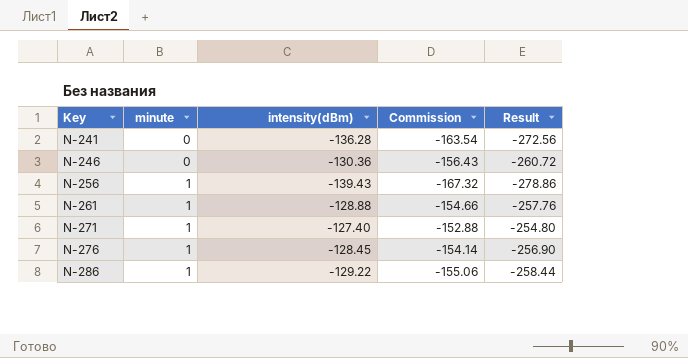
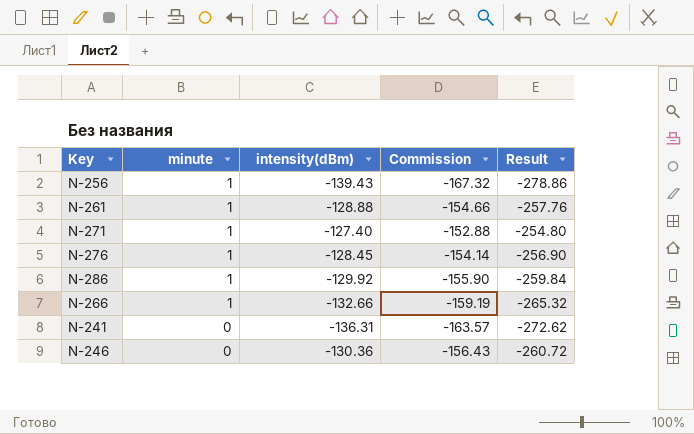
row order: Key ascending -> minute descending
N-286 | intensity(dBm): -129.22 -> -129.92
N-286 | Commission: -155.06 -> -155.90
N-286 | Result: -258.44 -> -259.84
row N-266: none -> 1 | -132.66 | -159.19 | -265.32
N-241 | intensity(dBm): -136.28 -> -136.31
N-241 | Commission: -163.54 -> -163.57
N-241 | Result: -272.56 -> -272.62

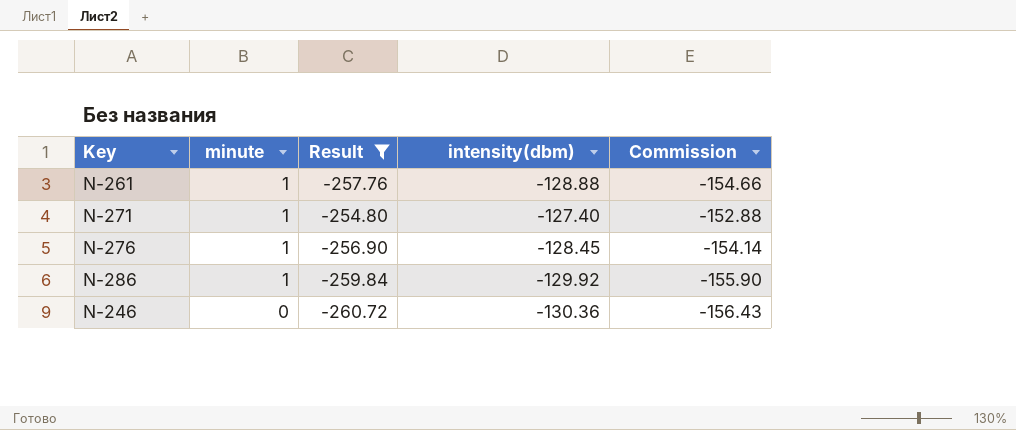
filter: none -> Result >= -260.72
column Result | position: 5 -> 3
column name: intensity(dBm) -> intensity(dbm)

